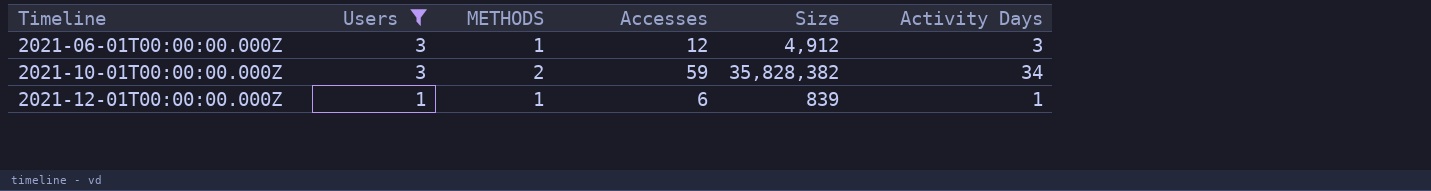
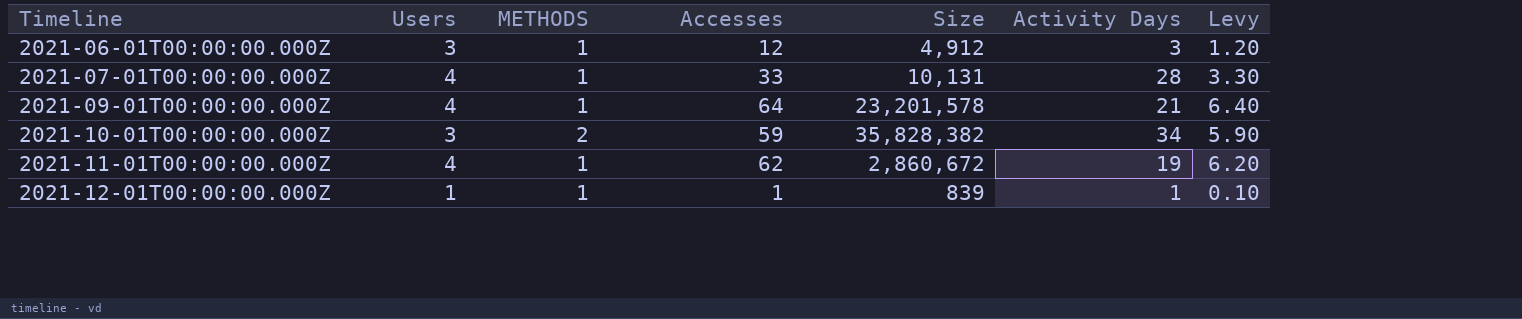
filter: Users != 4 -> none
column Levy | formula: none -> [Accesses] * 0.1
2021-12-01T00:00:00.000Z | Accesses: 6 -> 1

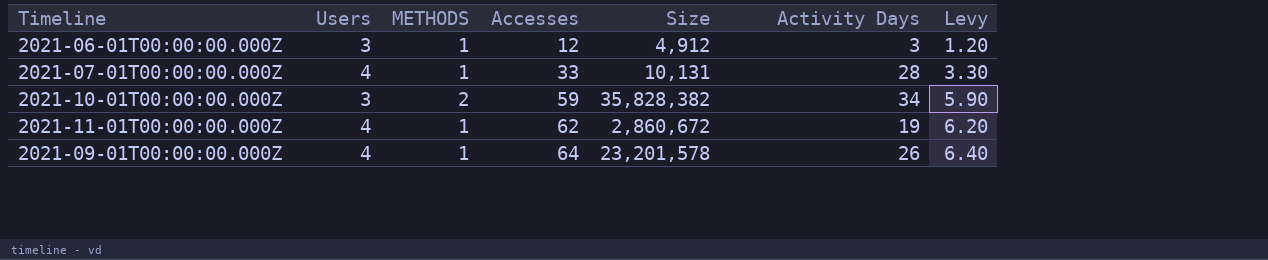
row order: Timeline ascending -> Accesses ascending
row 2021-12-01T00:00:00.000Z: 1 | 1 | 1 | 839 | 1 | 0.10 -> none
2021-09-01T00:00:00.000Z | Activity Days: 21 -> 26

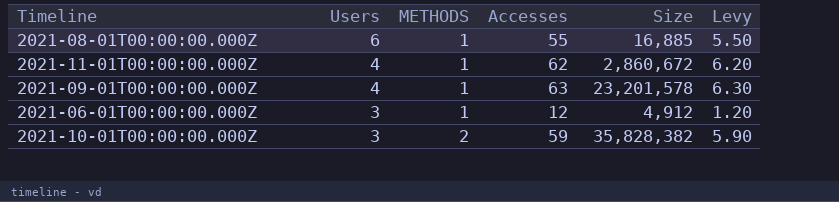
row order: Accesses ascending -> Users descending
column Activity Days | position: 6 -> none
row 2021-07-01T00:00:00.000Z: 4 | 1 | 33 | 10,131 | 28 | 3.30 -> none
row 2021-08-01T00:00:00.000Z: none -> 6 | 1 | 55 | 16,885 | 5.50
2021-09-01T00:00:00.000Z | Accesses: 64 -> 63
2021-09-01T00:00:00.000Z | Levy: 6.40 -> 6.30

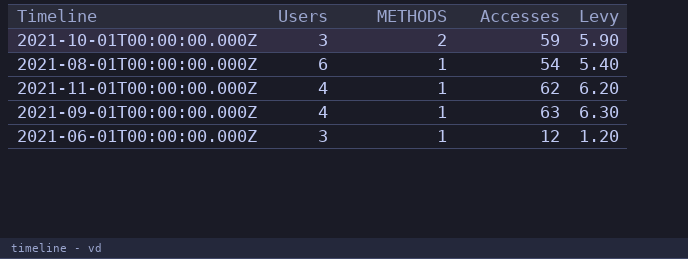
row order: Users descending -> METHODS descending
column Size | position: 5 -> none
2021-08-01T00:00:00.000Z | Accesses: 55 -> 54
2021-08-01T00:00:00.000Z | Levy: 5.50 -> 5.40

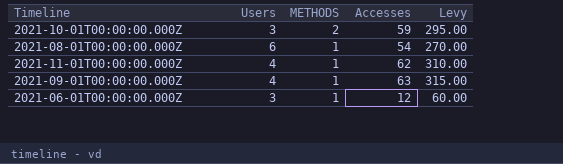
column Levy | formula: [Accesses] * 0.1 -> [Accesses] * 5

